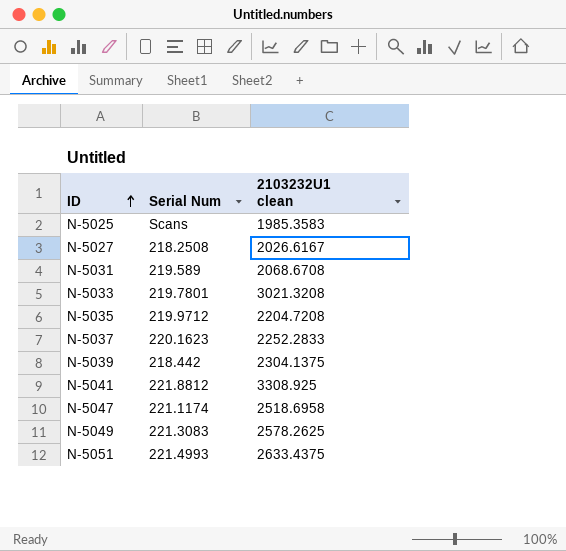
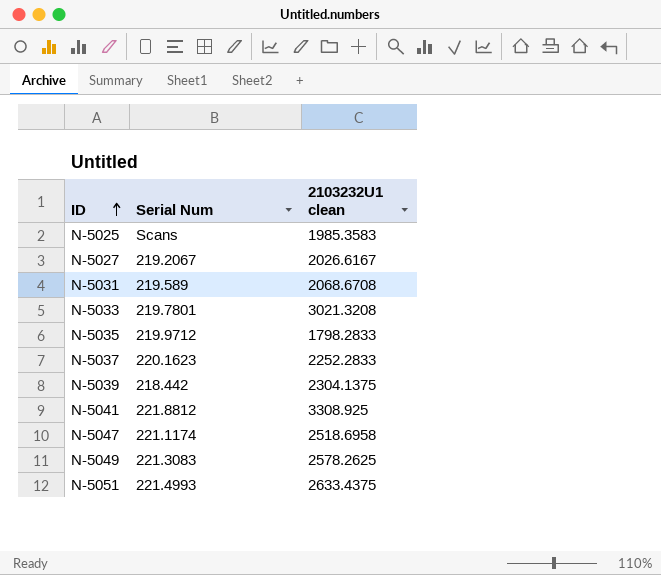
N-5027 | Serial Num: 218.2508 -> 219.2067
N-5035 | 2103232U1 clean: 2204.7208 -> 1798.2833

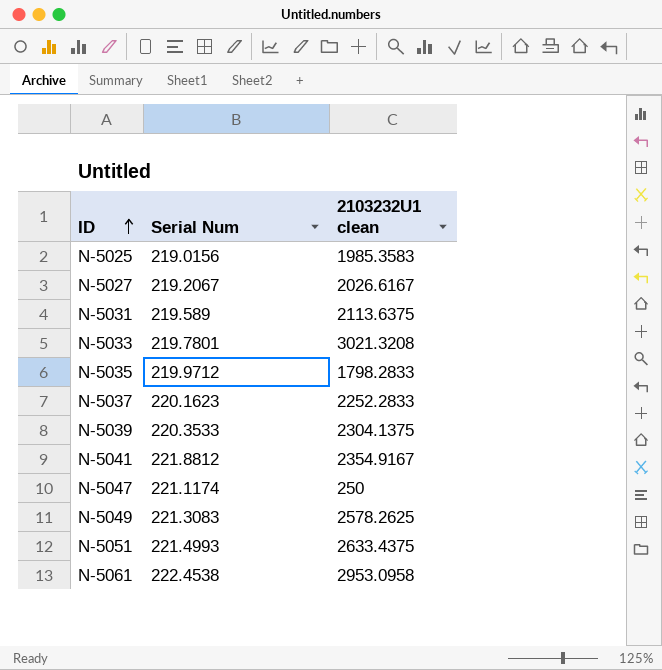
N-5025 | Serial Num: Scans -> 219.0156
N-5031 | 2103232U1 clean: 2068.6708 -> 2113.6375
N-5039 | Serial Num: 218.442 -> 220.3533
N-5041 | 2103232U1 clean: 3308.925 -> 2354.9167
N-5047 | 2103232U1 clean: 2518.6958 -> 250
row N-5061: none -> 222.4538 | 2953.0958

